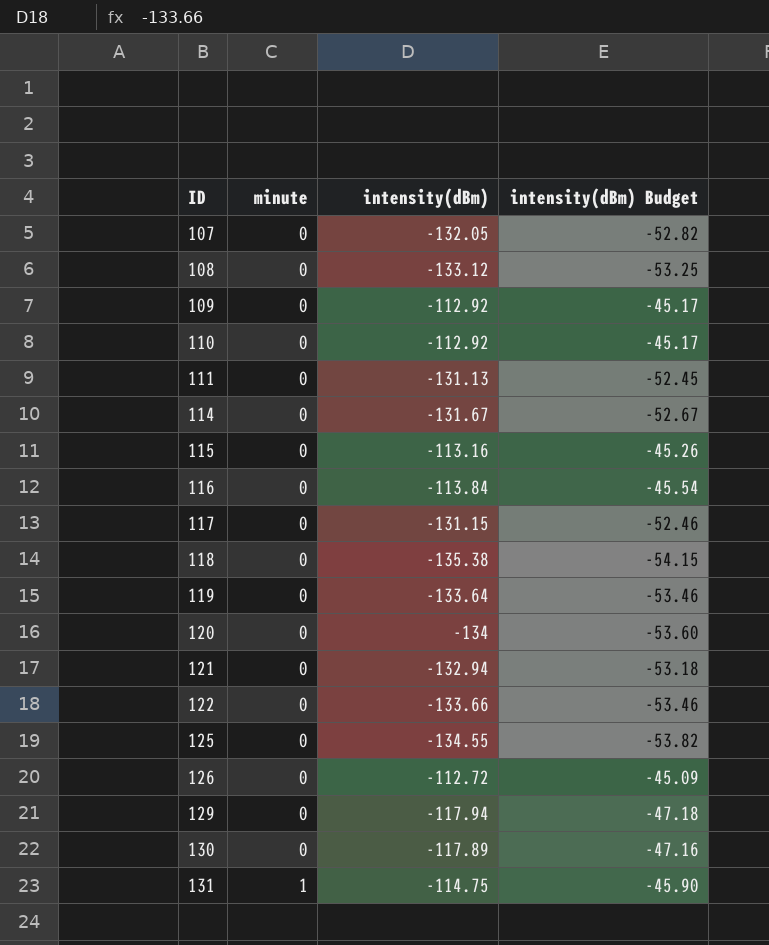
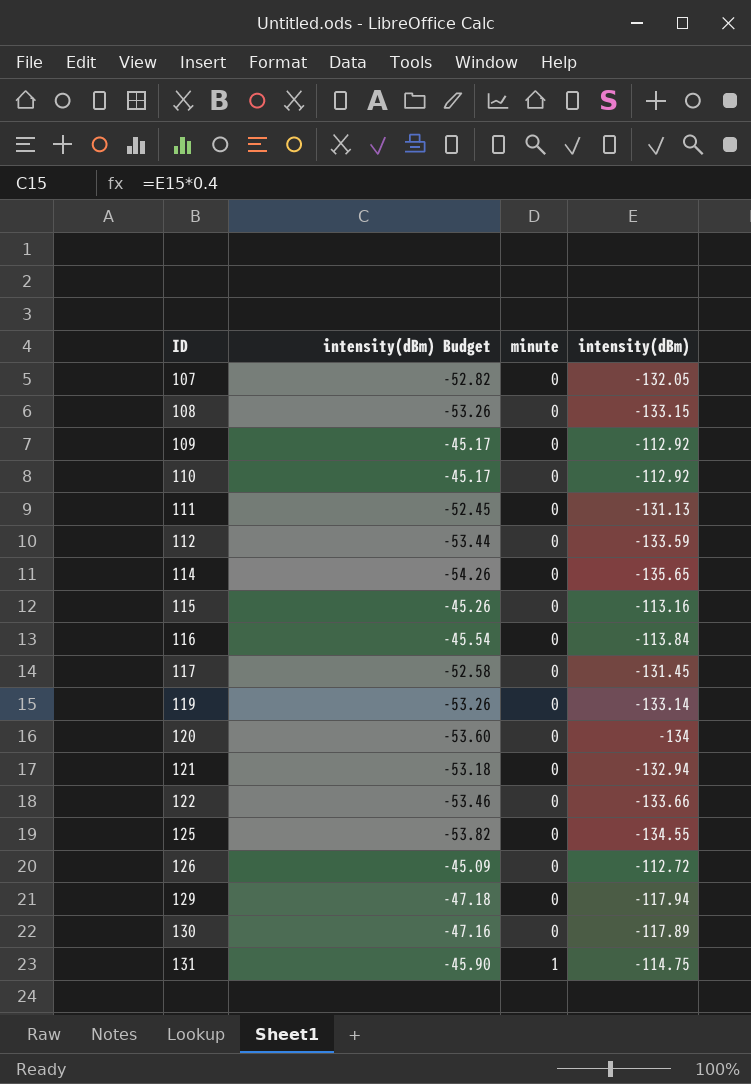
column intensity(dBm) Budget | position: 4 -> 2
row 118: 0 | -135.38 | -54.15 -> none
108 | intensity(dBm) Budget: -53.25 -> -53.26
108 | intensity(dBm): -133.12 -> -133.15
row 112: none -> -53.44 | 0 | -133.59
114 | intensity(dBm) Budget: -52.67 -> -54.26
114 | intensity(dBm): -131.67 -> -135.65
117 | intensity(dBm) Budget: -52.46 -> -52.58
117 | intensity(dBm): -131.15 -> -131.45
119 | intensity(dBm) Budget: -53.46 -> -53.26
119 | intensity(dBm): -133.64 -> -133.14

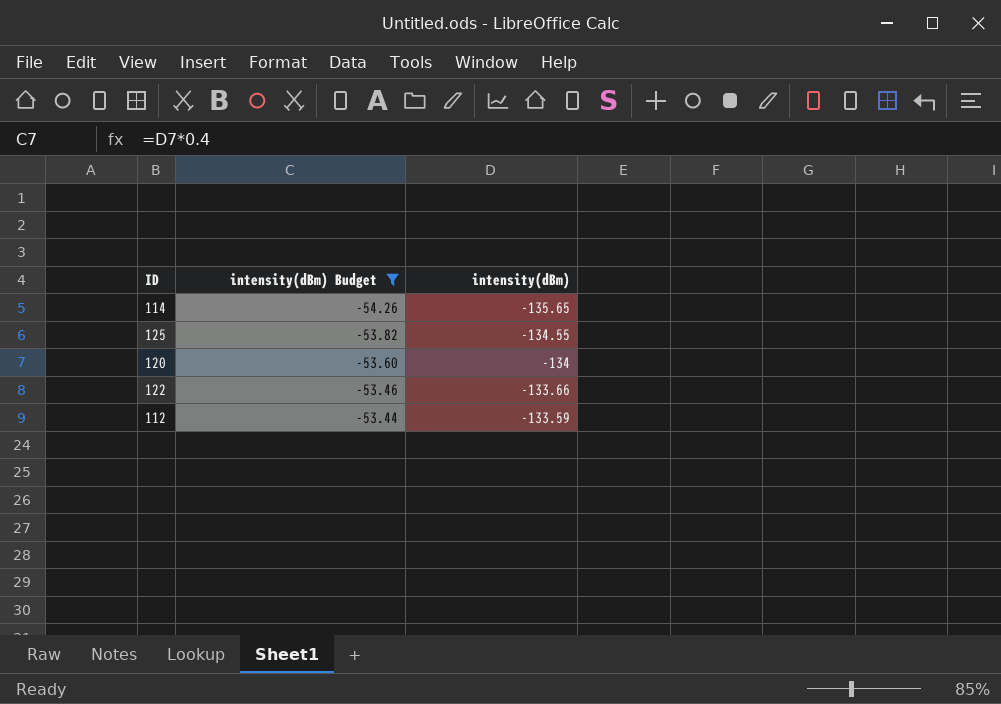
filter: none -> intensity(dBm) Budget <= -53.44
row order: ID ascending -> intensity(dBm) Budget ascending
column minute | position: 3 -> none

